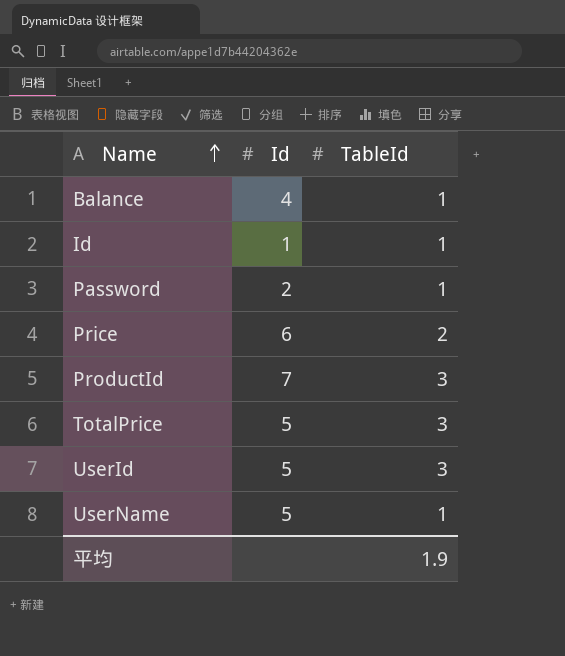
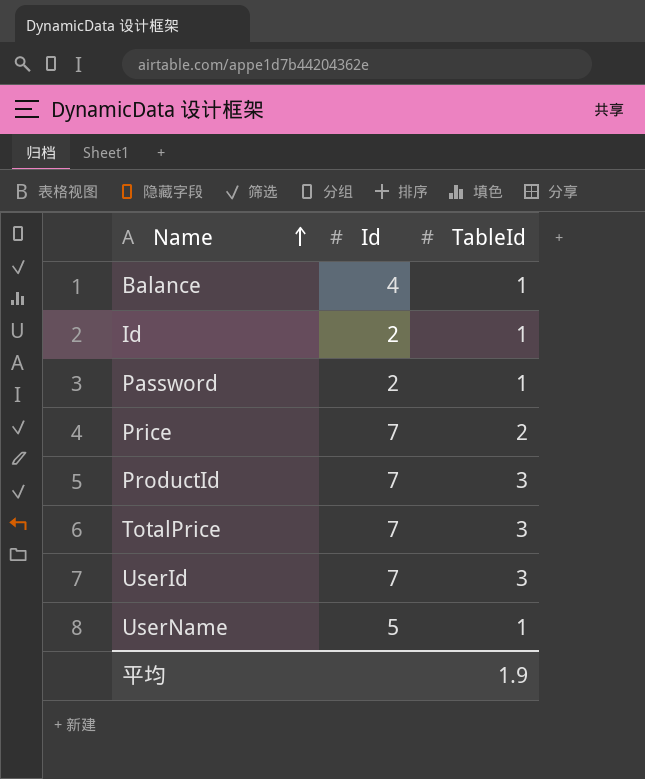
Id | Id: 1 -> 2
Price | Id: 6 -> 7
TotalPrice | Id: 5 -> 7
UserId | Id: 5 -> 7

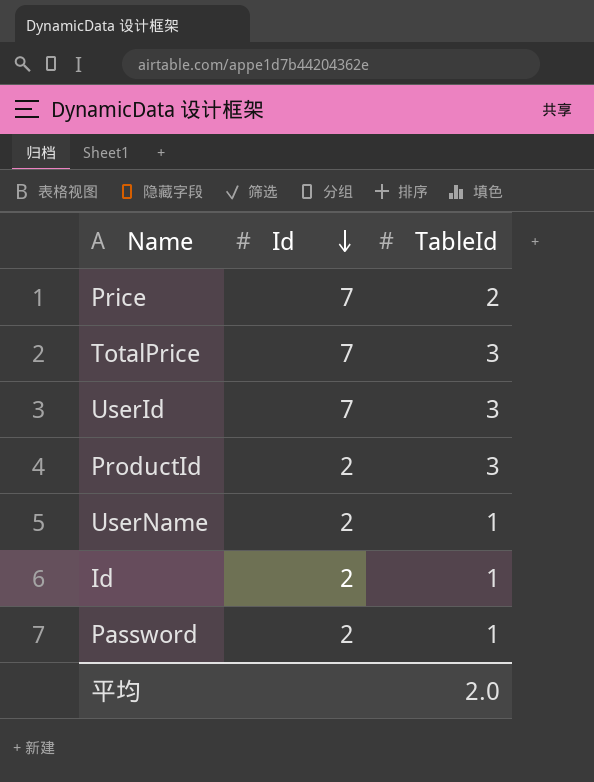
row order: Name ascending -> Id descending
row Balance: 4 | 1 -> none
ProductId | Id: 7 -> 2
UserName | Id: 5 -> 2
平均 | TableId: 1.9 -> 2.0

